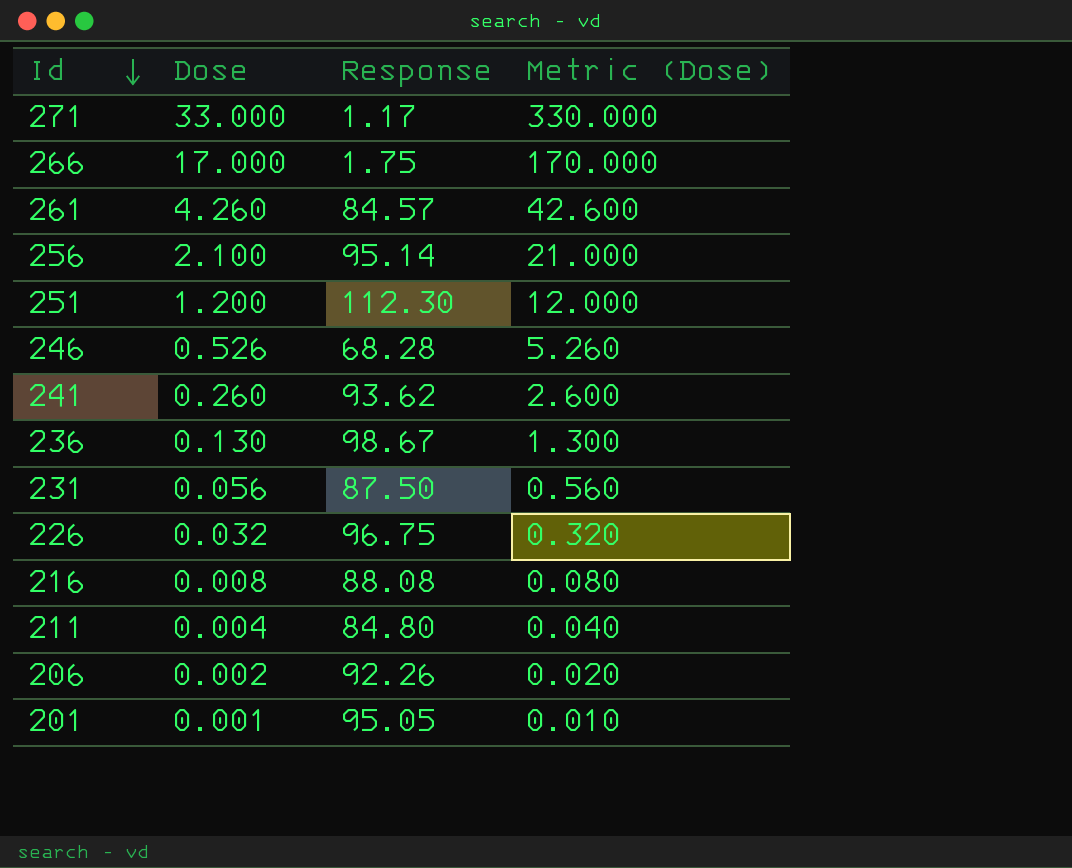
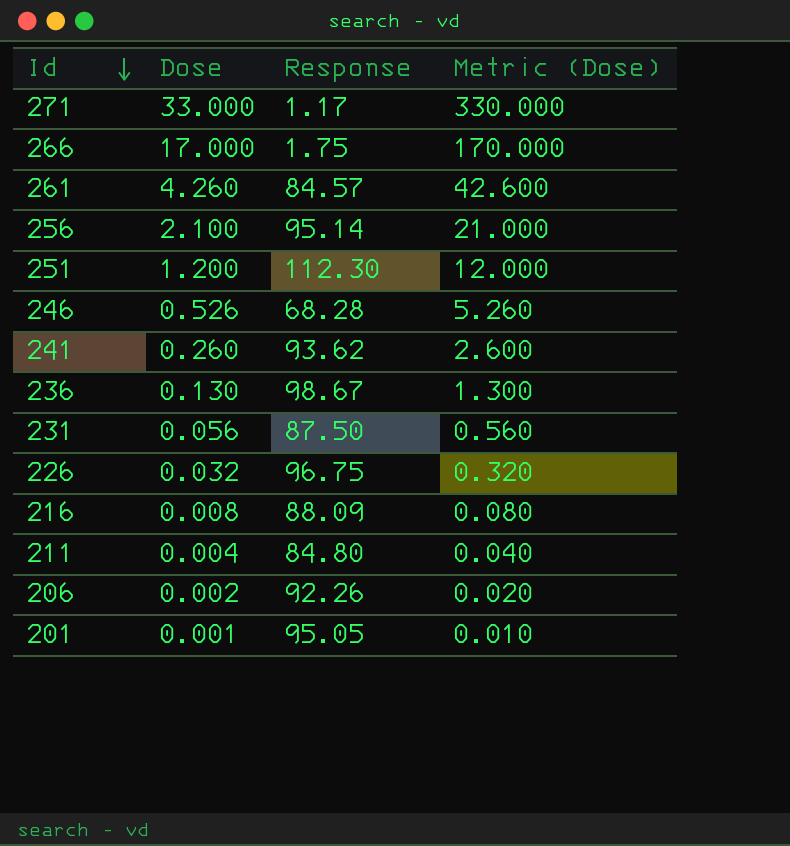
216 | Response: 88.08 -> 88.09

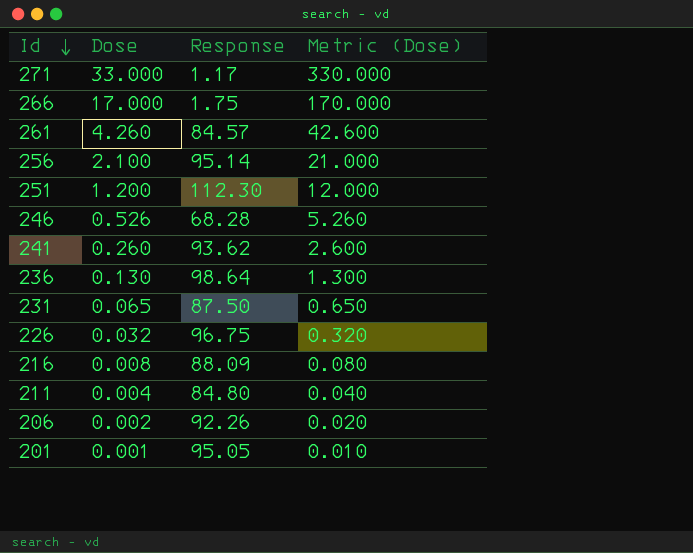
236 | Response: 98.67 -> 98.64
231 | Dose: 0.056 -> 0.065
231 | Metric (Dose): 0.560 -> 0.650

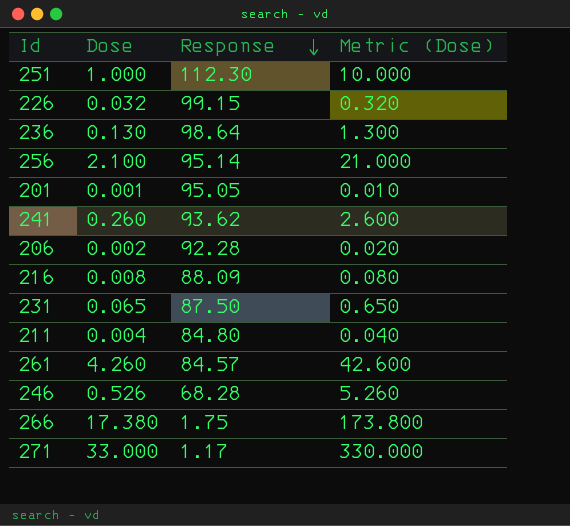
row order: Id descending -> Response descending
251 | Dose: 1.200 -> 1.000
251 | Metric (Dose): 12.000 -> 10.000
226 | Response: 96.75 -> 99.15
206 | Response: 92.26 -> 92.28
266 | Dose: 17.000 -> 17.380
266 | Metric (Dose): 170.000 -> 173.800

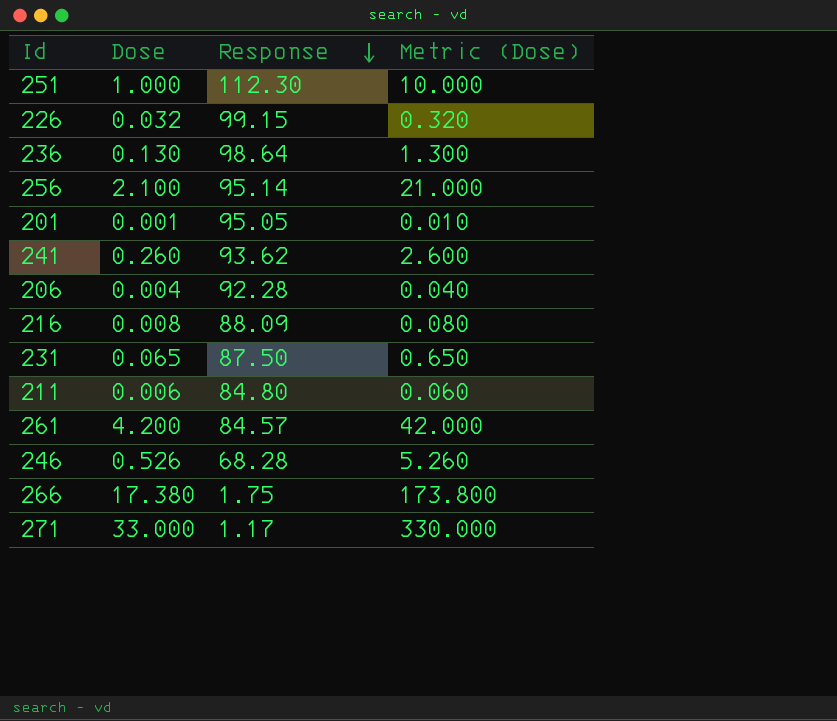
206 | Dose: 0.002 -> 0.004
206 | Metric (Dose): 0.020 -> 0.040
211 | Dose: 0.004 -> 0.006
211 | Metric (Dose): 0.040 -> 0.060
261 | Dose: 4.260 -> 4.200
261 | Metric (Dose): 42.600 -> 42.000

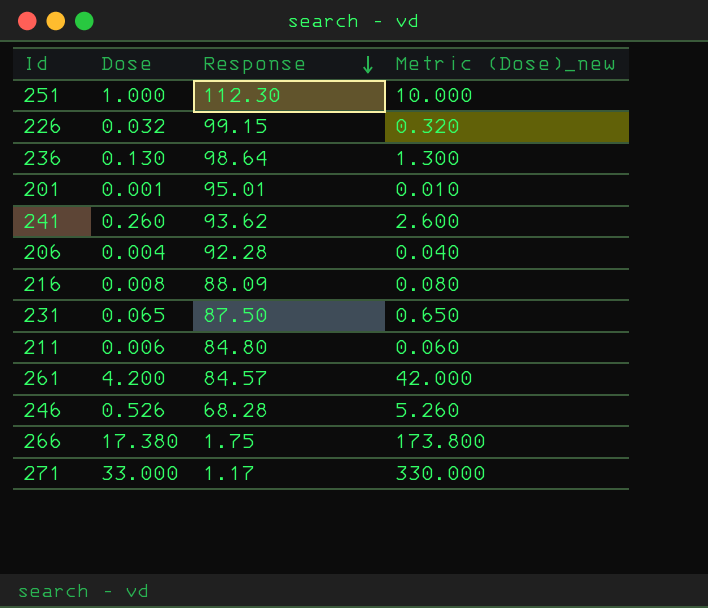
column name: Metric (Dose) -> Metric (Dose)_new
row 256: 2.100 | 95.14 | 21.000 -> none
201 | Response: 95.05 -> 95.01

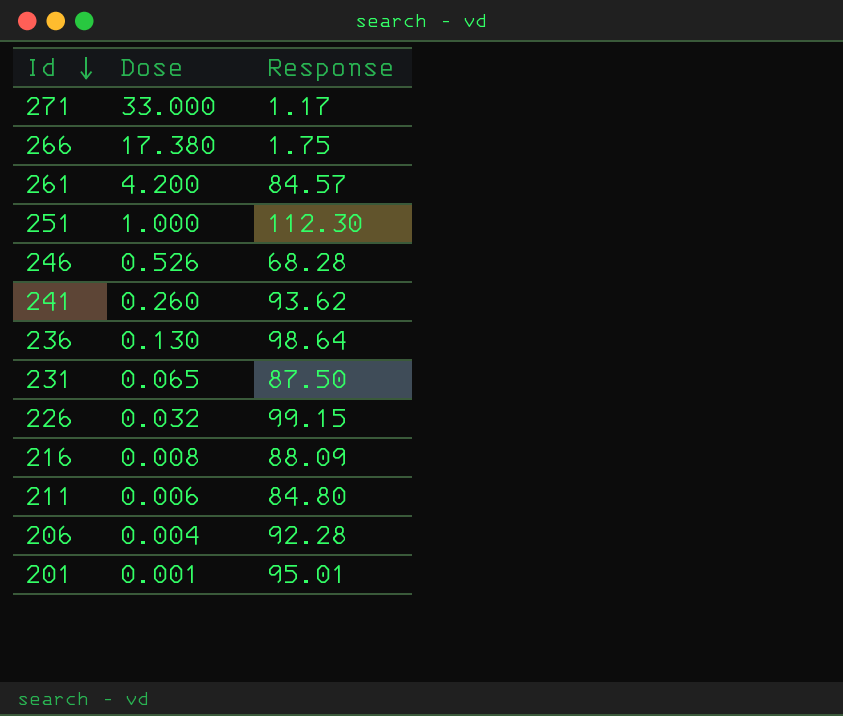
row order: Response descending -> Id descending
column Metric (Dose)_new | formula: [Dose] * 10 -> none

